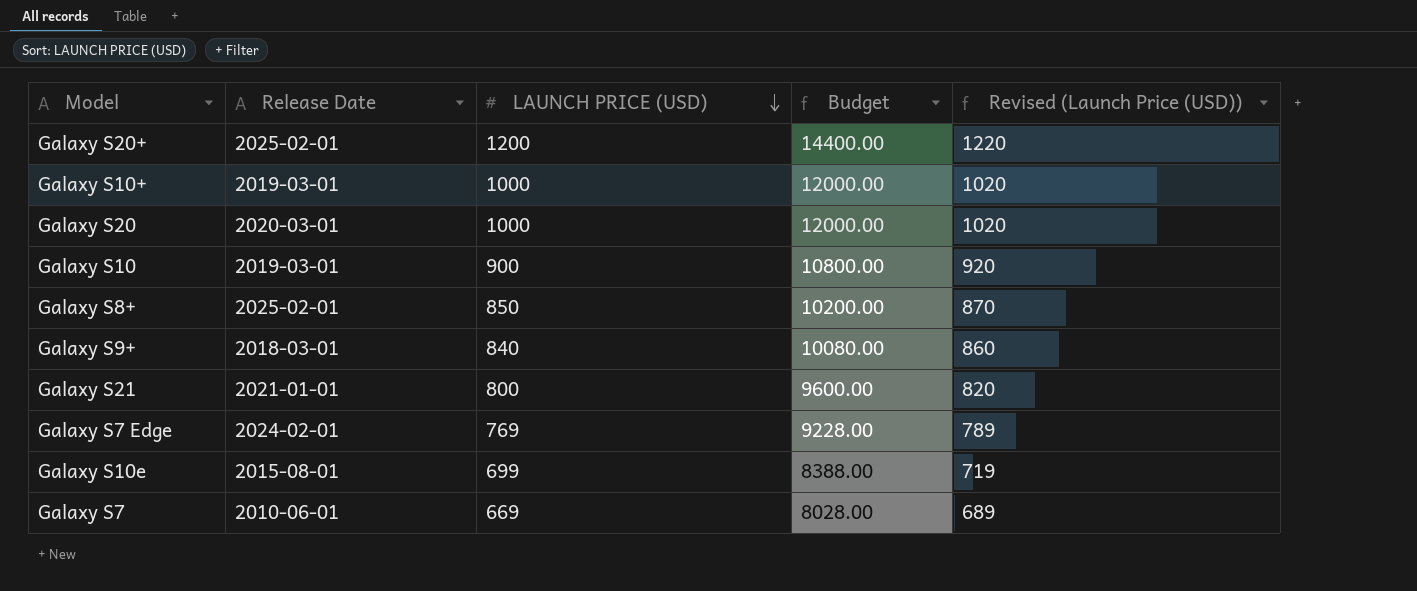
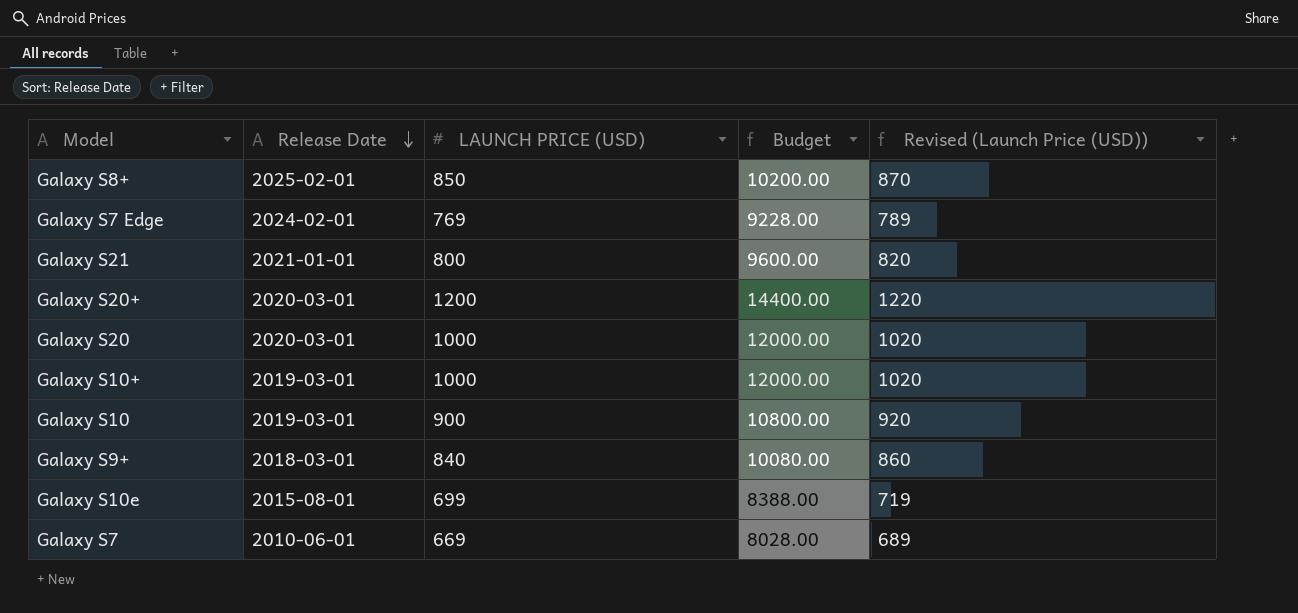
row order: LAUNCH PRICE (USD) descending -> Release Date descending
Galaxy S20+ | Release Date: 2025-02-01 -> 2020-03-01

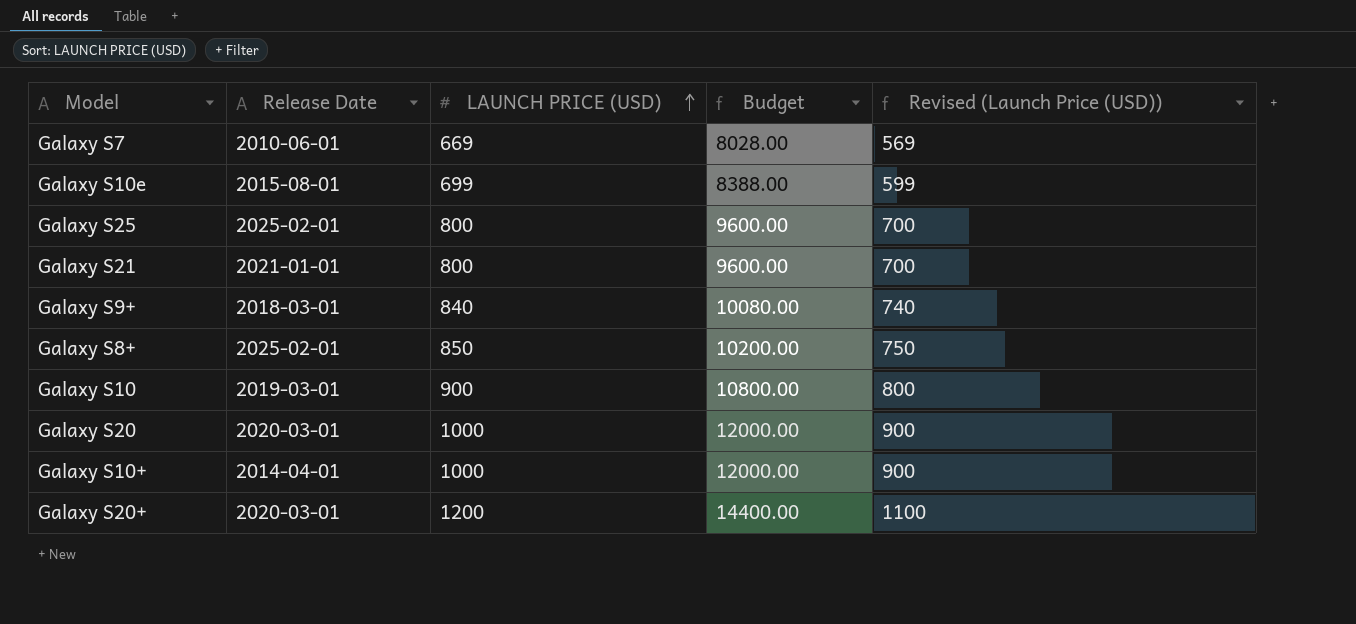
row order: Release Date descending -> LAUNCH PRICE (USD) ascending
column Revised (Launch Price (USD)) | formula: [LAUNCH PRICE (USD)] + 20 -> [LAUNCH PRICE (USD)] - 100
row Galaxy S7 Edge: 2024-02-01 | 769 | 9228.00 | 789 -> none
row Galaxy S25: none -> 2025-02-01 | 800 | 9600.00 | 700
Galaxy S10+ | Release Date: 2019-03-01 -> 2014-04-01

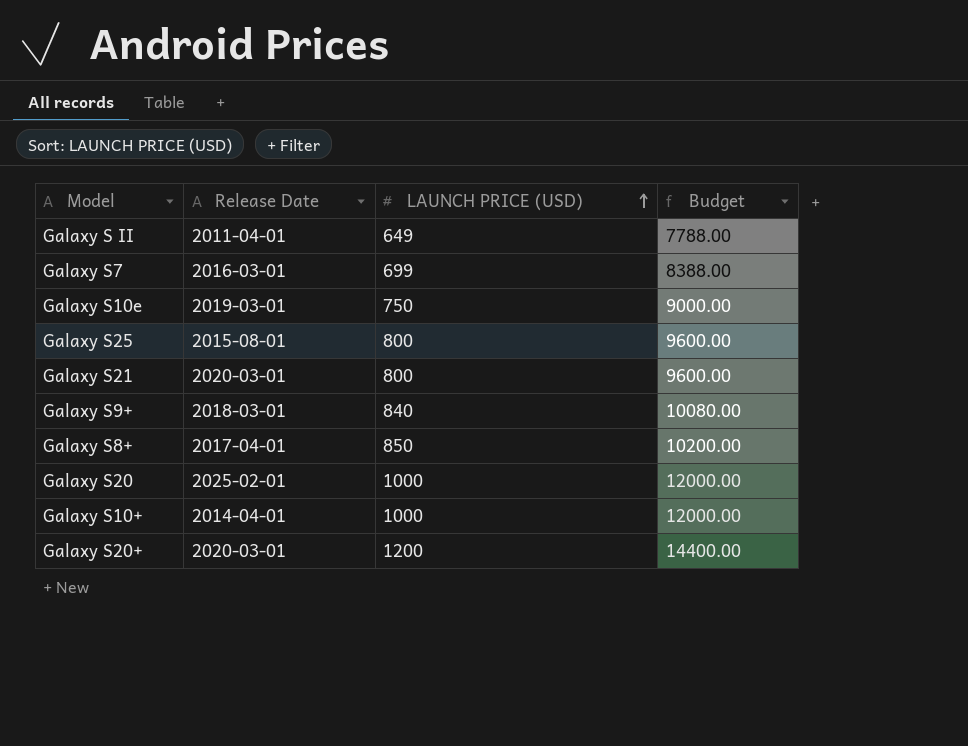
column Revised (Launch Price (USD)) | formula: [LAUNCH PRICE (USD)] - 100 -> none
row Galaxy S10: 2019-03-01 | 900 | 10800.00 | 800 -> none
row Galaxy S II: none -> 2011-04-01 | 649 | 7788.00
Galaxy S7 | Release Date: 2010-06-01 -> 2016-03-01
Galaxy S7 | LAUNCH PRICE (USD): 669 -> 699
Galaxy S7 | Budget: 8028.00 -> 8388.00
Galaxy S10e | Release Date: 2015-08-01 -> 2019-03-01
Galaxy S10e | LAUNCH PRICE (USD): 699 -> 750
Galaxy S10e | Budget: 8388.00 -> 9000.00
Galaxy S25 | Release Date: 2025-02-01 -> 2015-08-01
Galaxy S21 | Release Date: 2021-01-01 -> 2020-03-01
Galaxy S8+ | Release Date: 2025-02-01 -> 2017-04-01
Galaxy S20 | Release Date: 2020-03-01 -> 2025-02-01

